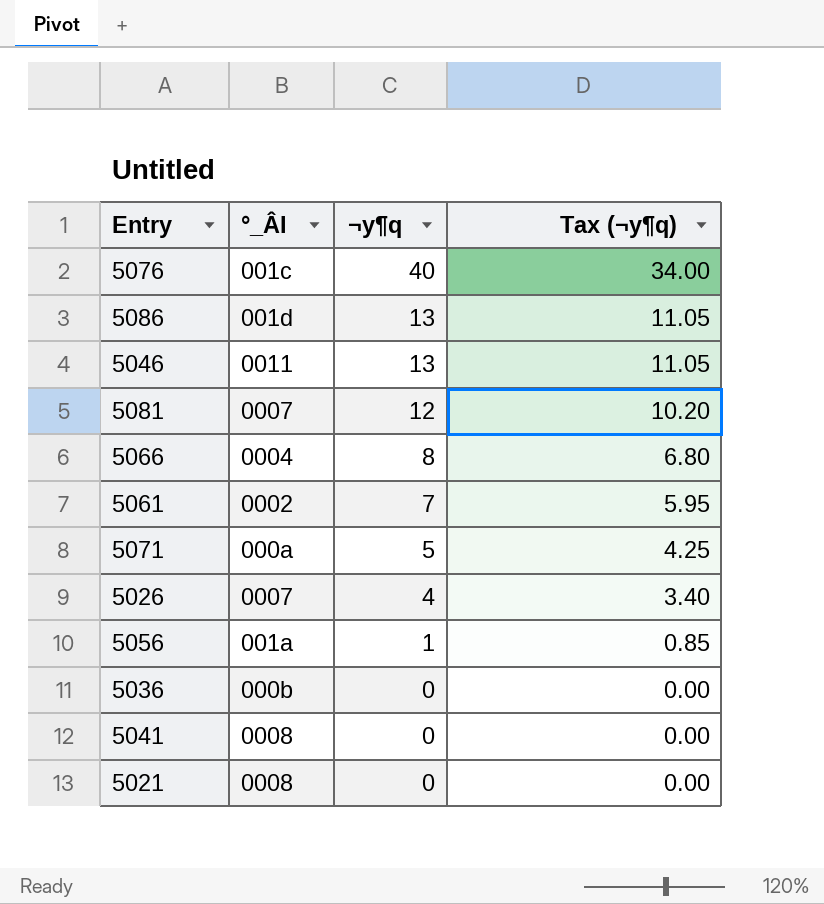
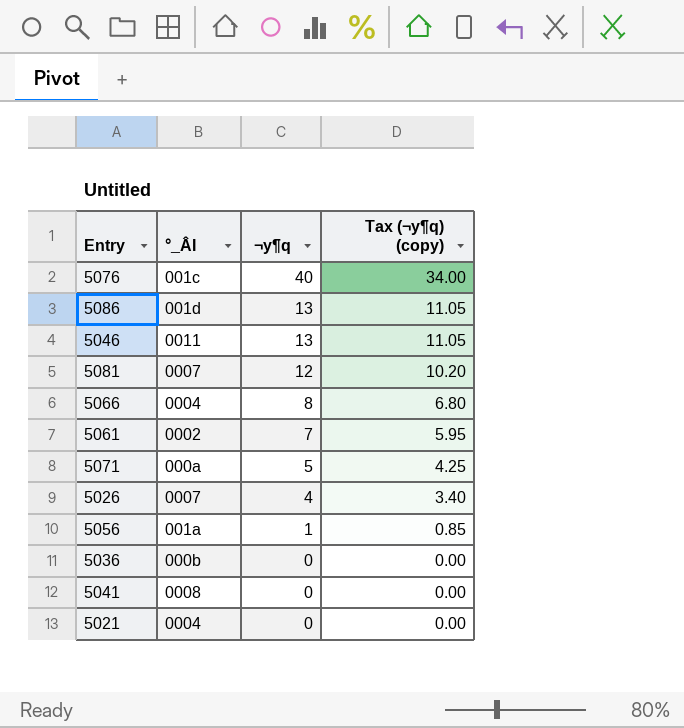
column name: Tax (¬y¶q) -> Tax (¬y¶q) (copy)
5021 | °_ÂI: 0008 -> 0004

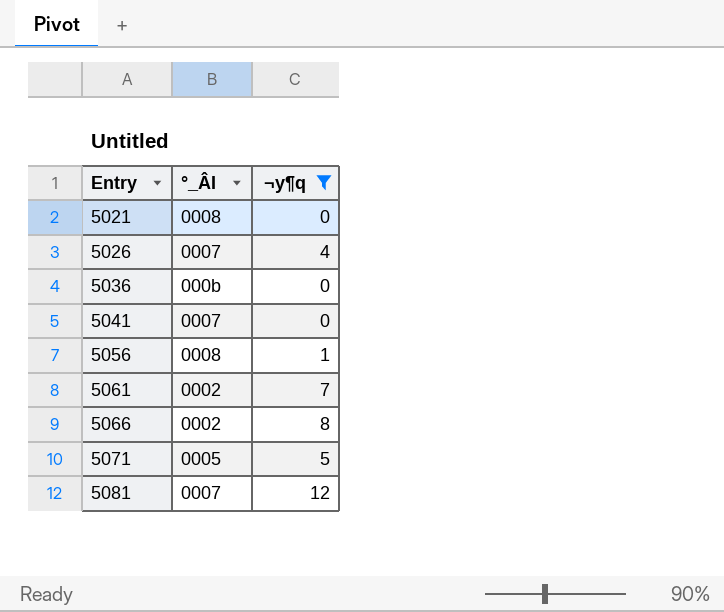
filter: none -> ¬y¶q <= 12
row order: ¬y¶q descending -> Entry ascending
column Tax (¬y¶q) (copy) | formula: [¬y¶q] * 0.85 -> none
5021 | °_ÂI: 0004 -> 0008
5041 | °_ÂI: 0008 -> 0007
5056 | °_ÂI: 001a -> 0008
5066 | °_ÂI: 0004 -> 0002
5071 | °_ÂI: 000a -> 0005

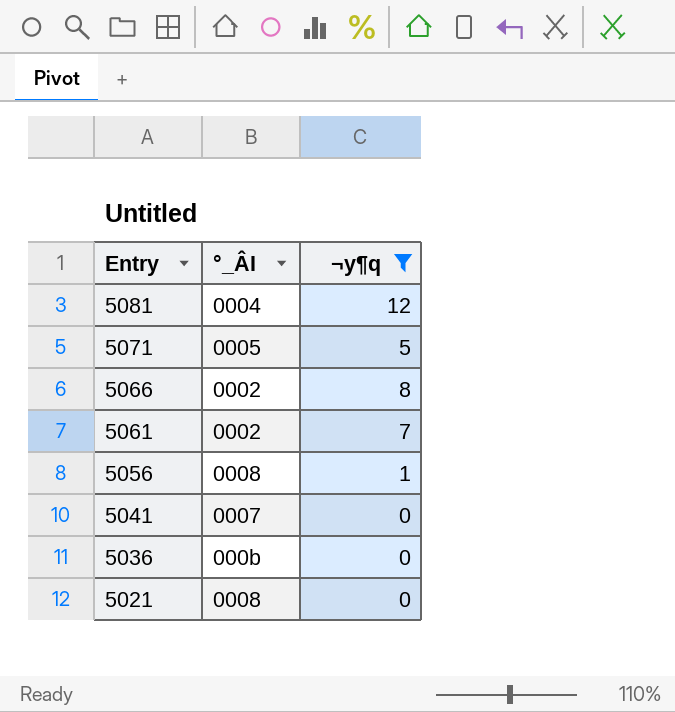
row order: Entry ascending -> Entry descending
row 5026: 0007 | 4 -> none
5081 | °_ÂI: 0007 -> 0004

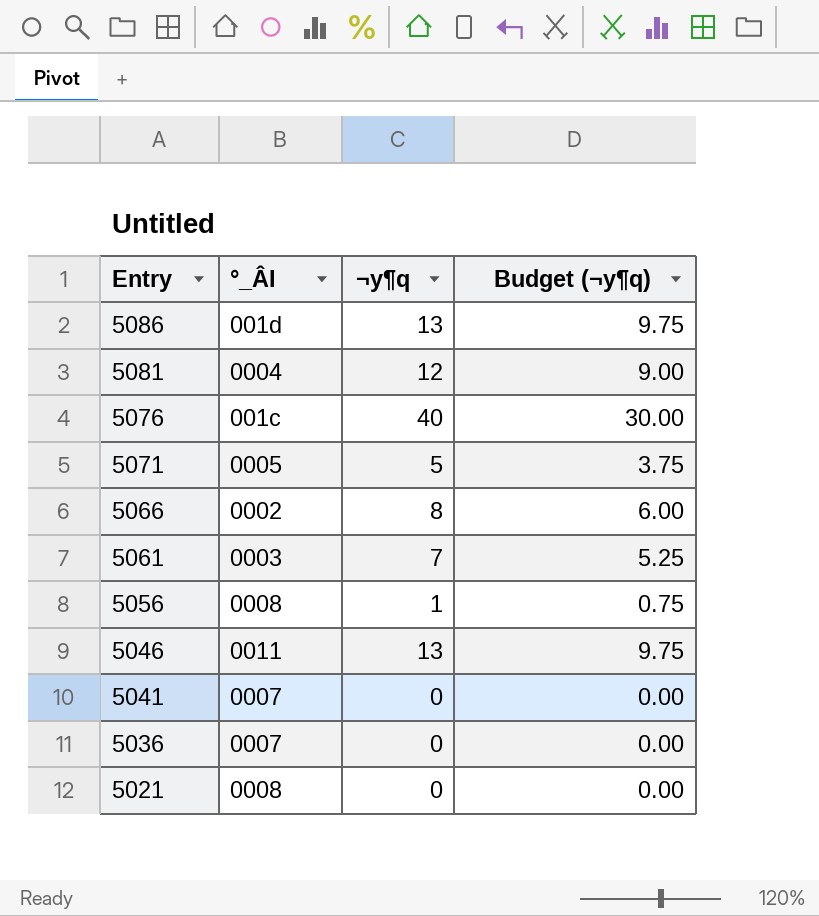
filter: ¬y¶q <= 12 -> none
column Budget (¬y¶q) | formula: none -> [¬y¶q] * 0.75
5061 | °_ÂI: 0002 -> 0003
5036 | °_ÂI: 000b -> 0007

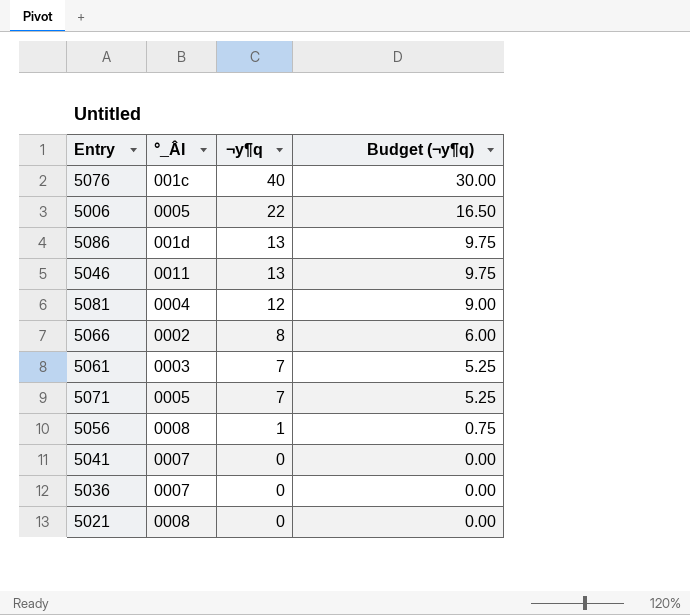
row order: Entry descending -> ¬y¶q descending
row 5006: none -> 0005 | 22 | 16.50
5071 | ¬y¶q: 5 -> 7
5071 | Budget (¬y¶q): 3.75 -> 5.25

